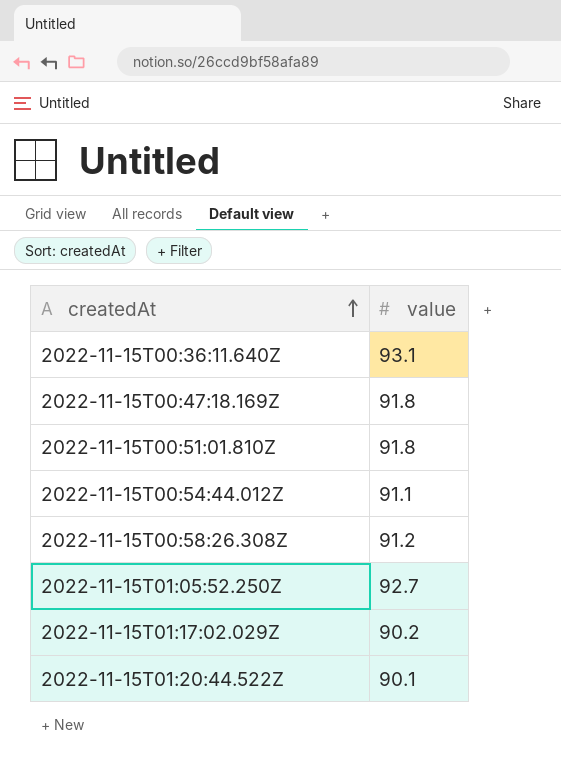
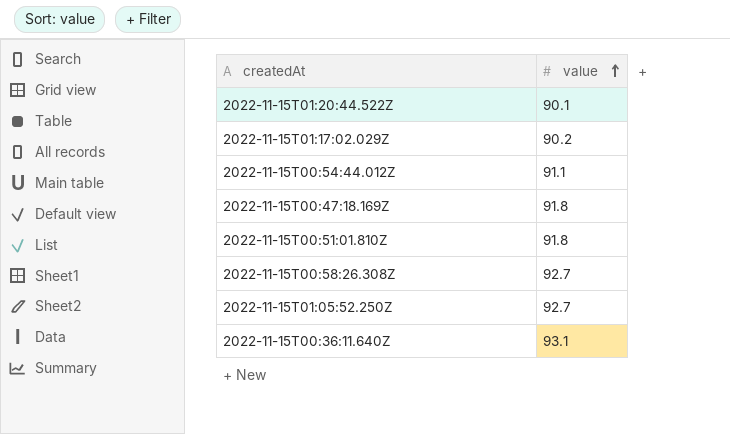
row order: createdAt ascending -> value ascending
2022-11-15T00:58:26.308Z | value: 91.2 -> 92.7

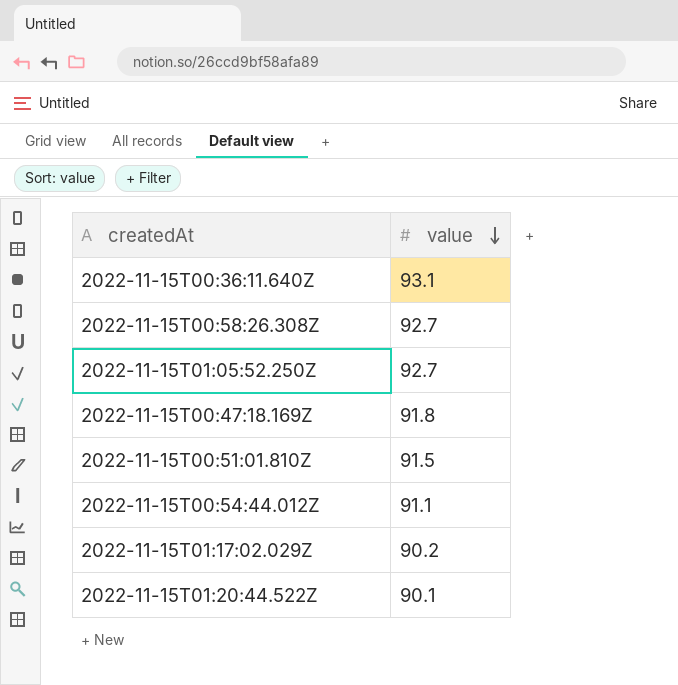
row order: value ascending -> value descending
2022-11-15T00:51:01.810Z | value: 91.8 -> 91.5

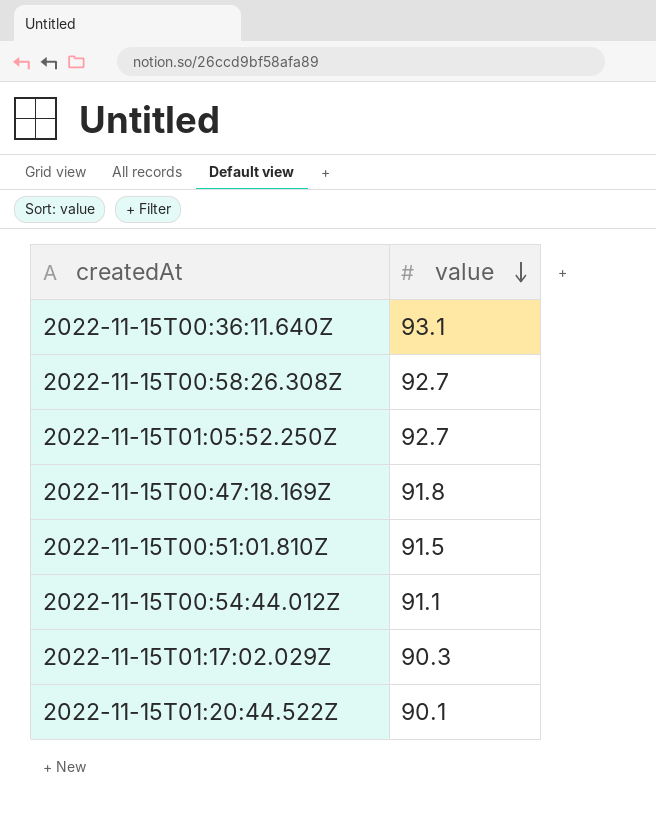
2022-11-15T01:17:02.029Z | value: 90.2 -> 90.3

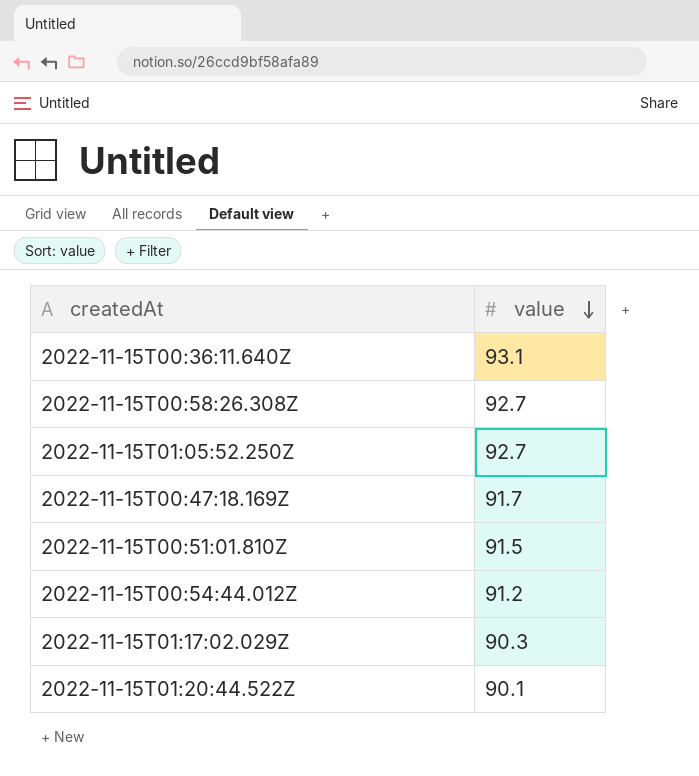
2022-11-15T00:47:18.169Z | value: 91.8 -> 91.7
2022-11-15T00:54:44.012Z | value: 91.1 -> 91.2

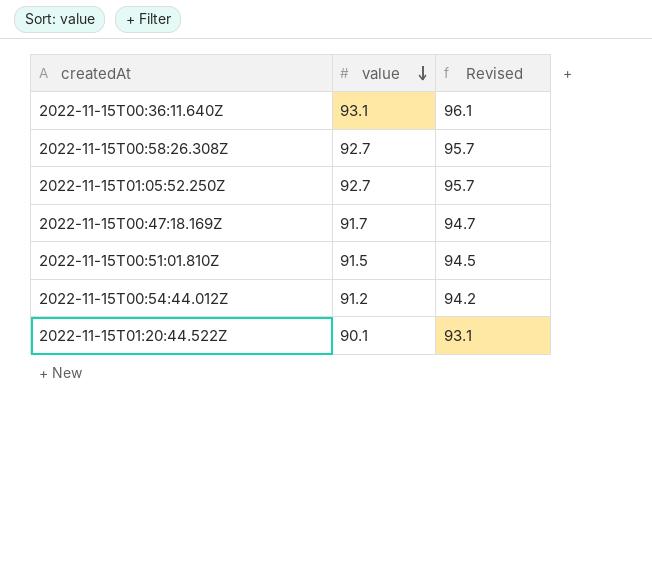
column Revised | formula: none -> [value] + 3
row 2022-11-15T01:17:02.029Z: 90.3 -> none

